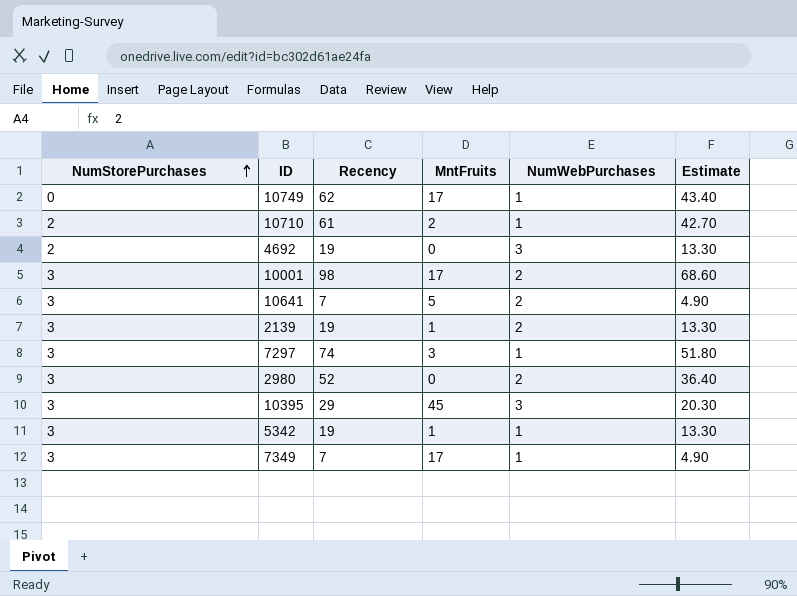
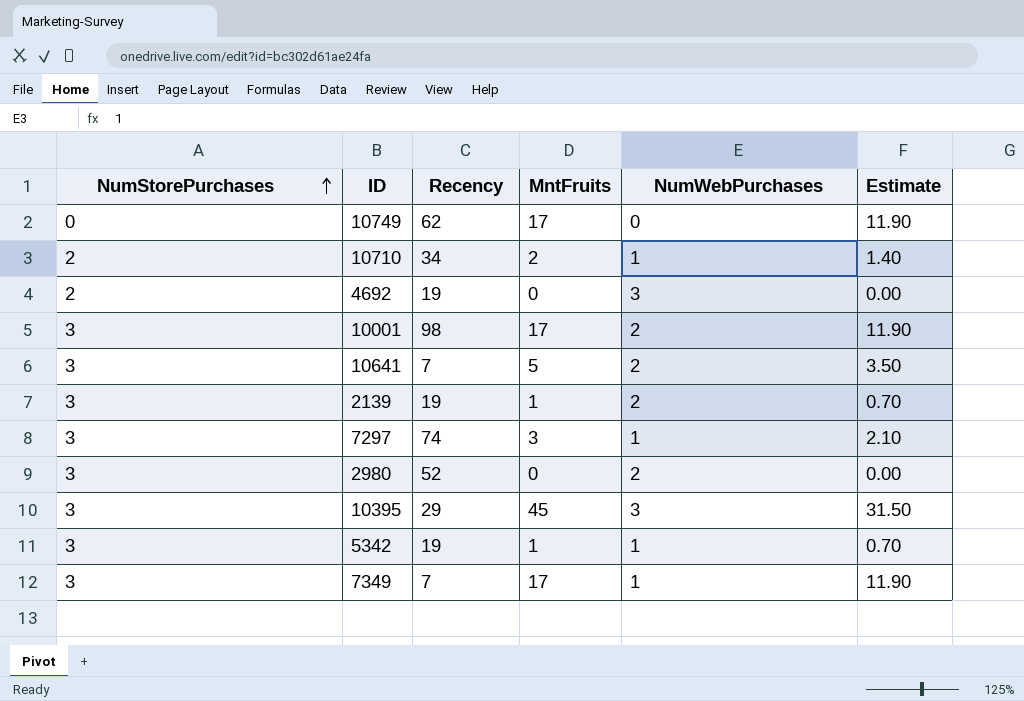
column Estimate | formula: [Recency] * 0.7 -> [MntFruits] * 0.7
10749 | NumWebPurchases: 1 -> 0
10710 | Recency: 61 -> 34

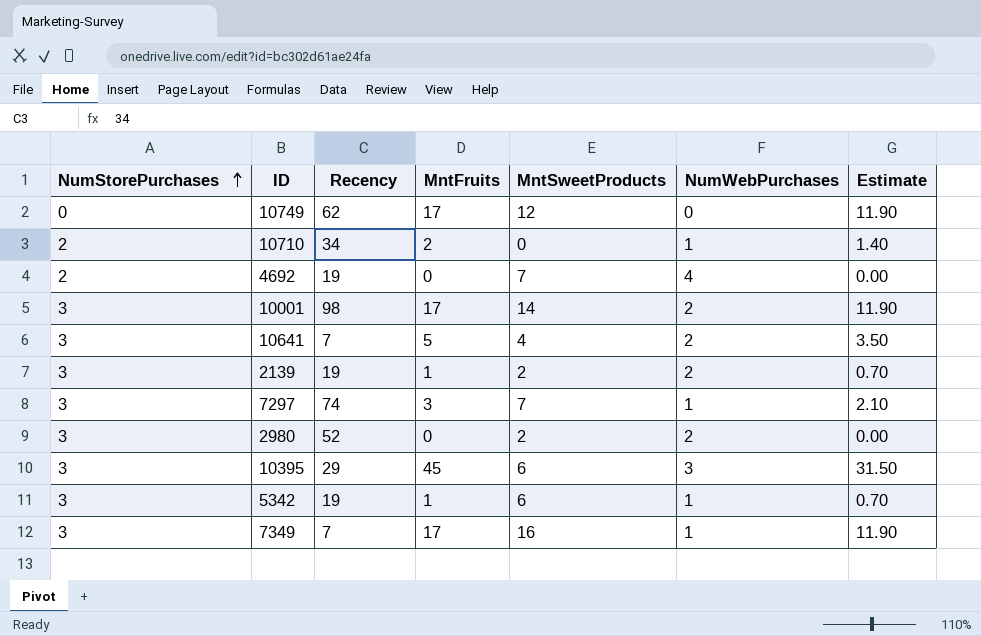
column MntSweetProducts | position: none -> 5
4692 | NumWebPurchases: 3 -> 4

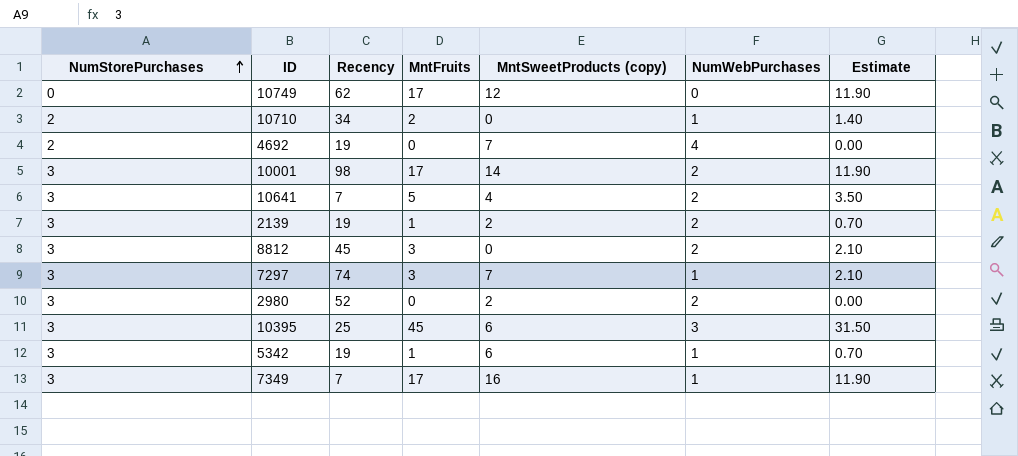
column name: MntSweetProducts -> MntSweetProducts (copy)
row 8812: none -> 3 | 45 | 3 | 0 | 2 | 2.10
10395 | Recency: 29 -> 25

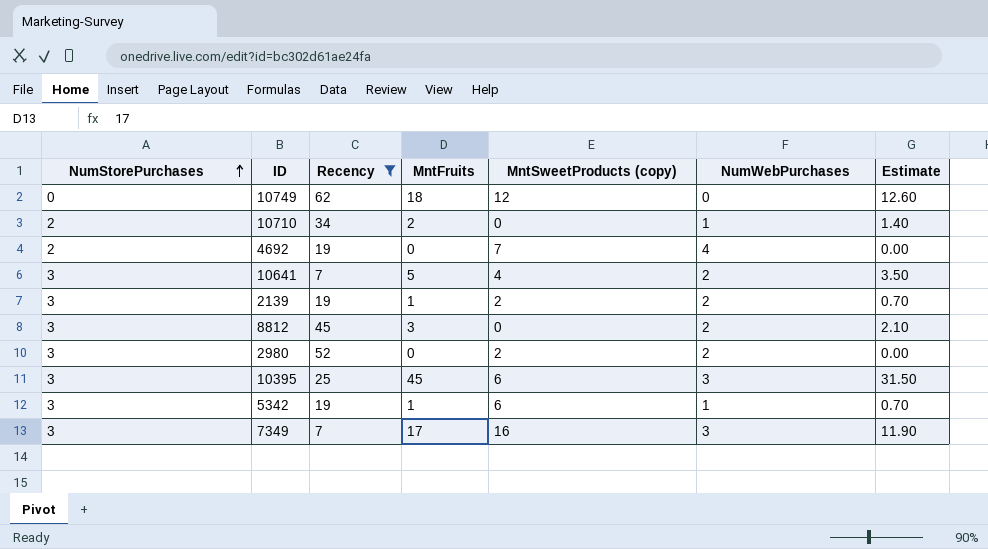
filter: none -> Recency <= 62
10749 | MntFruits: 17 -> 18
10749 | Estimate: 11.90 -> 12.60
7349 | NumWebPurchases: 1 -> 3

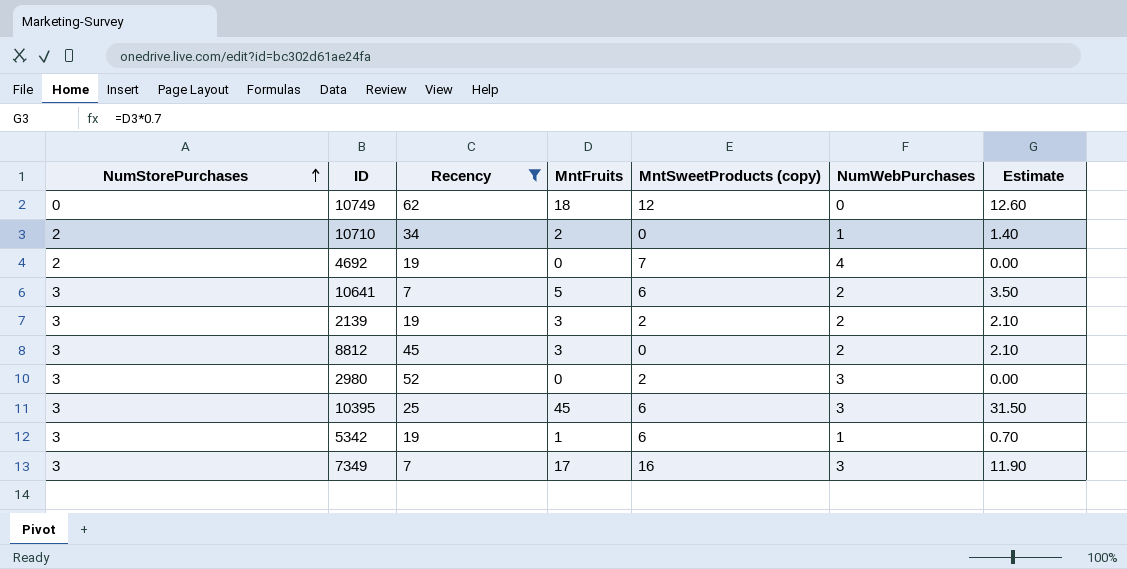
10641 | MntSweetProducts (copy): 4 -> 6
2139 | MntFruits: 1 -> 3
2139 | Estimate: 0.70 -> 2.10
2980 | NumWebPurchases: 2 -> 3

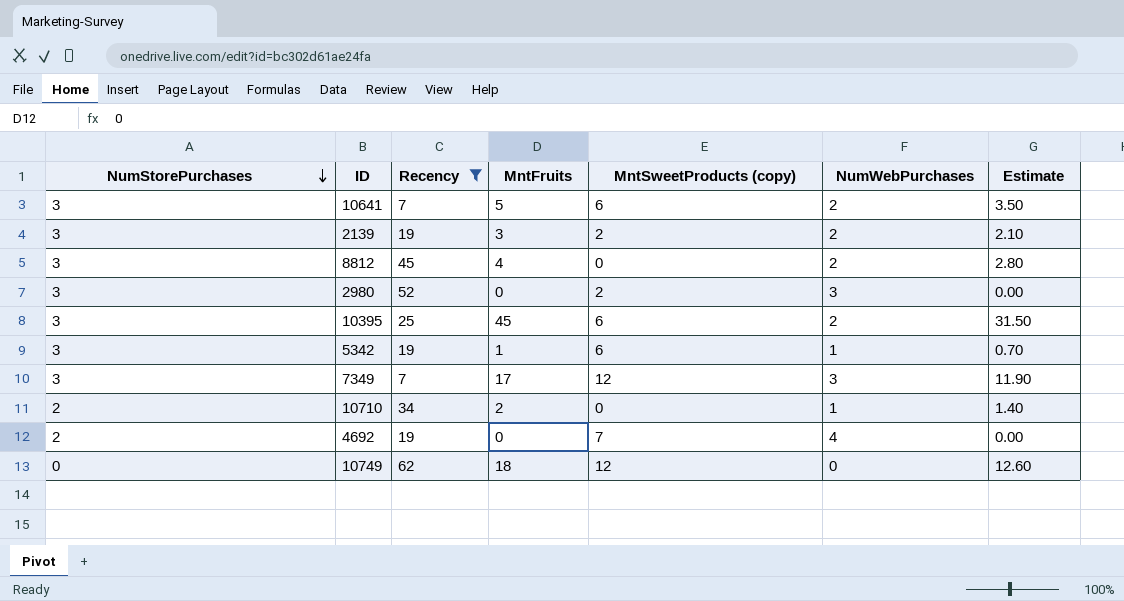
row order: NumStorePurchases ascending -> NumStorePurchases descending
8812 | MntFruits: 3 -> 4
8812 | Estimate: 2.10 -> 2.80
10395 | NumWebPurchases: 3 -> 2
7349 | MntSweetProducts (copy): 16 -> 12

